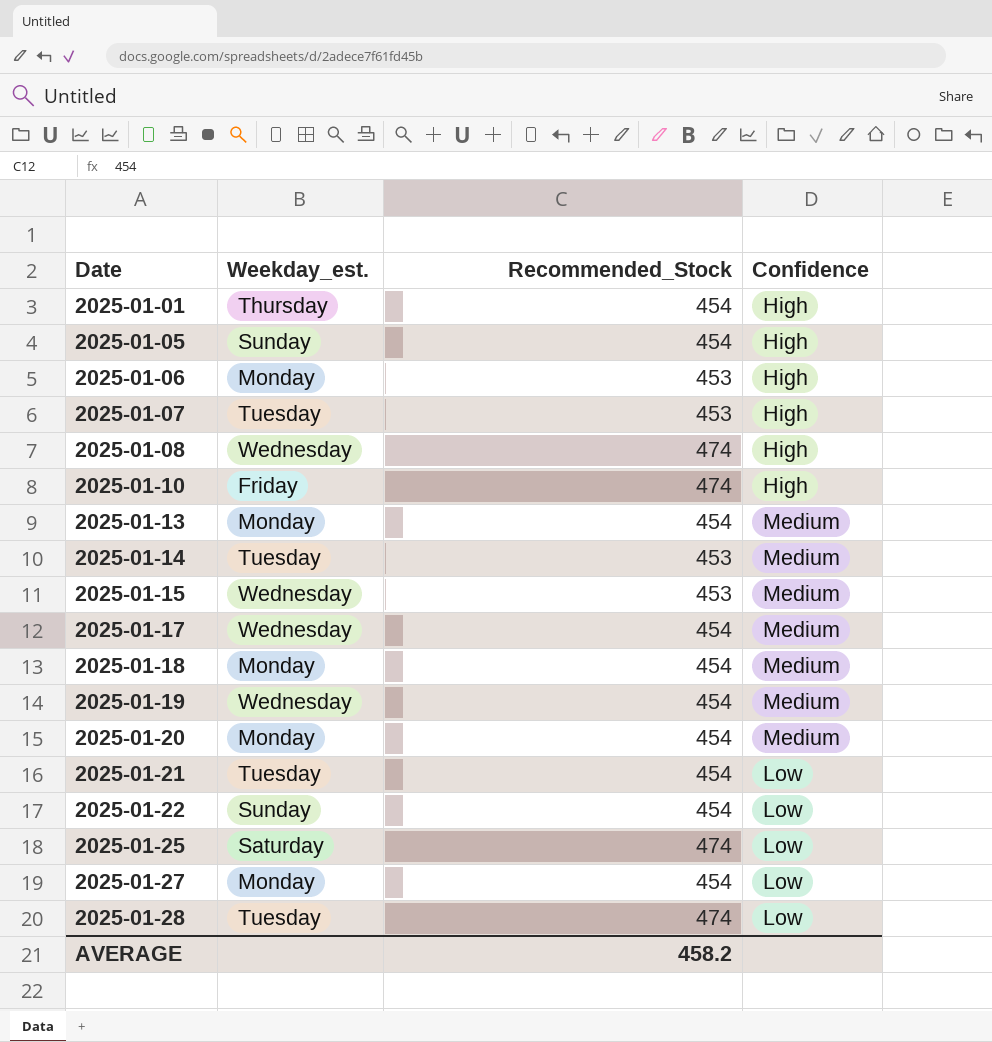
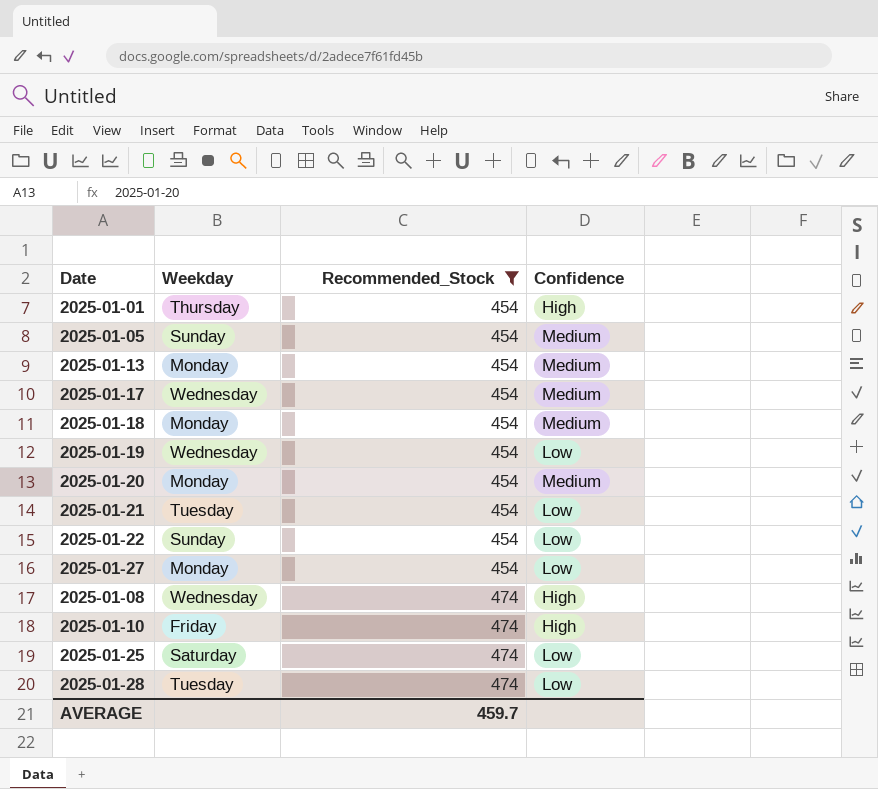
filter: none -> Recommended_Stock != 453
row order: Date ascending -> Recommended_Stock ascending
column name: Weekday_est. -> Weekday
2025-01-05 | Confidence: High -> Medium
2025-01-19 | Confidence: Medium -> Low
AVERAGE | Recommended_Stock: 458.2 -> 459.7

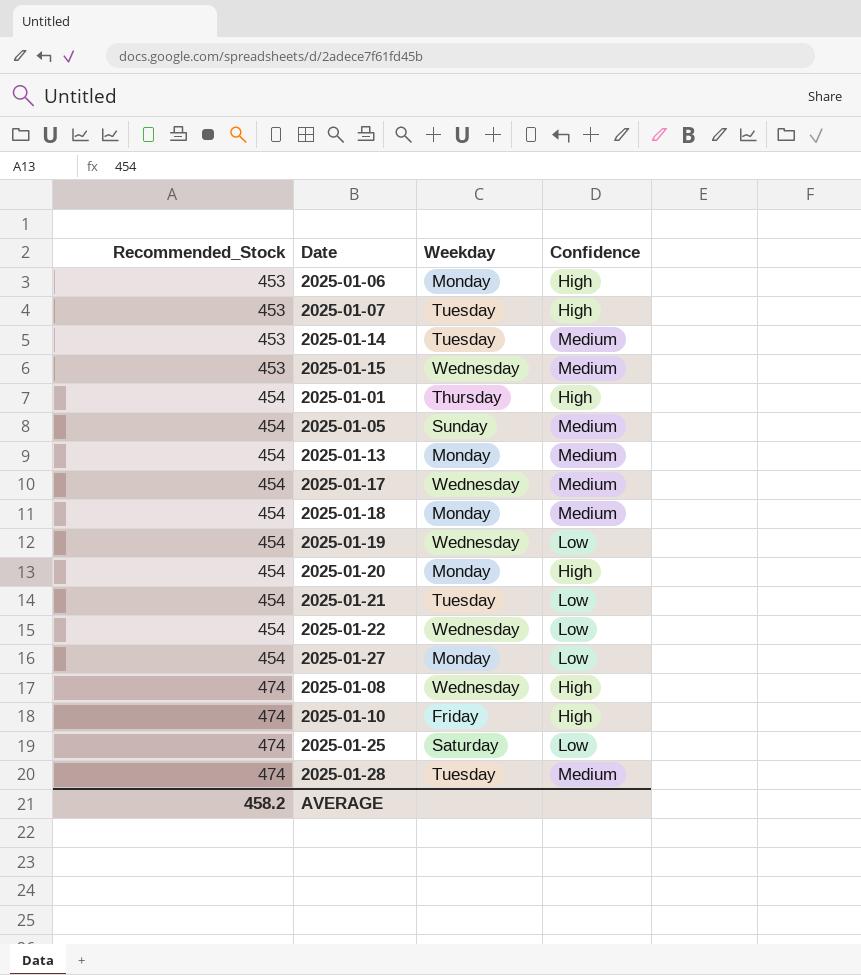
filter: Recommended_Stock != 453 -> none
column Recommended_Stock | position: 3 -> 1
2025-01-20 | Confidence: Medium -> High
2025-01-22 | Weekday: Sunday -> Wednesday
2025-01-28 | Confidence: Low -> Medium
AVERAGE | Recommended_Stock: 459.7 -> 458.2

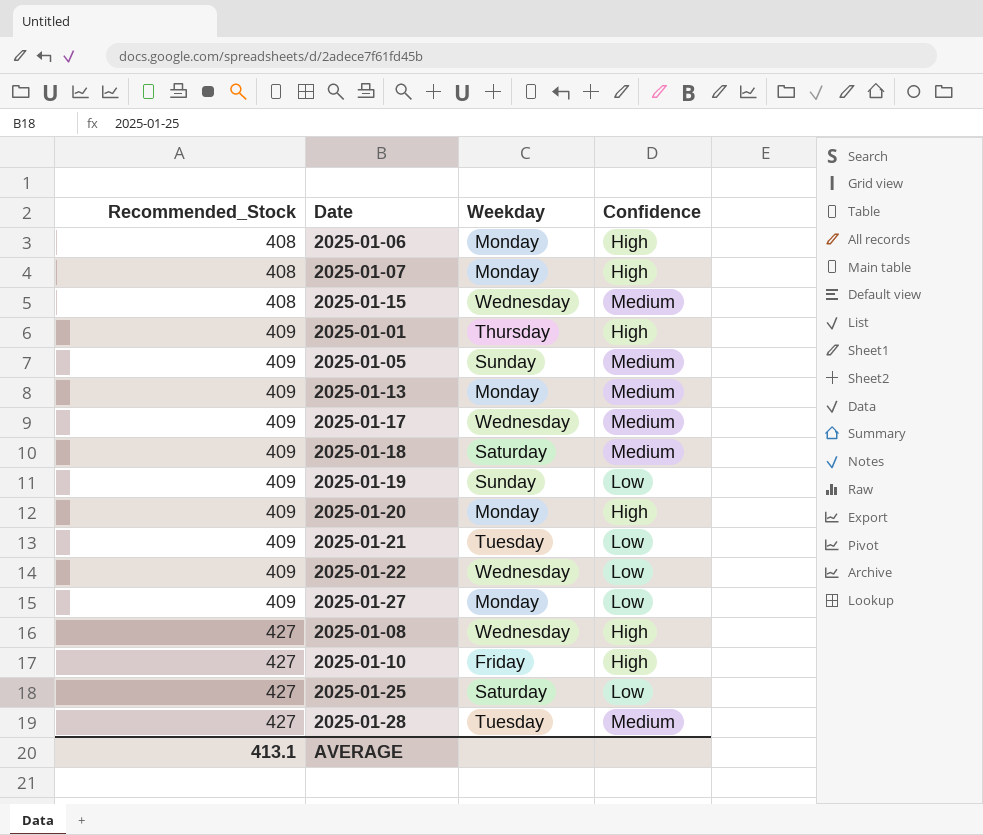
row 2025-01-14: 453 | Tuesday | Medium -> none
2025-01-06 | Recommended_Stock: 453 -> 408
2025-01-07 | Recommended_Stock: 453 -> 408
2025-01-07 | Weekday: Tuesday -> Monday
2025-01-15 | Recommended_Stock: 453 -> 408
2025-01-01 | Recommended_Stock: 454 -> 409
2025-01-05 | Recommended_Stock: 454 -> 409
2025-01-13 | Recommended_Stock: 454 -> 409
2025-01-17 | Recommended_Stock: 454 -> 409
2025-01-18 | Recommended_Stock: 454 -> 409
2025-01-18 | Weekday: Monday -> Saturday
2025-01-19 | Recommended_Stock: 454 -> 409
2025-01-19 | Weekday: Wednesday -> Sunday
2025-01-20 | Recommended_Stock: 454 -> 409
2025-01-21 | Recommended_Stock: 454 -> 409
2025-01-22 | Recommended_Stock: 454 -> 409
2025-01-27 | Recommended_Stock: 454 -> 409
2025-01-08 | Recommended_Stock: 474 -> 427
2025-01-10 | Recommended_Stock: 474 -> 427
2025-01-25 | Recommended_Stock: 474 -> 427
2025-01-28 | Recommended_Stock: 474 -> 427
AVERAGE | Recommended_Stock: 458.2 -> 413.1

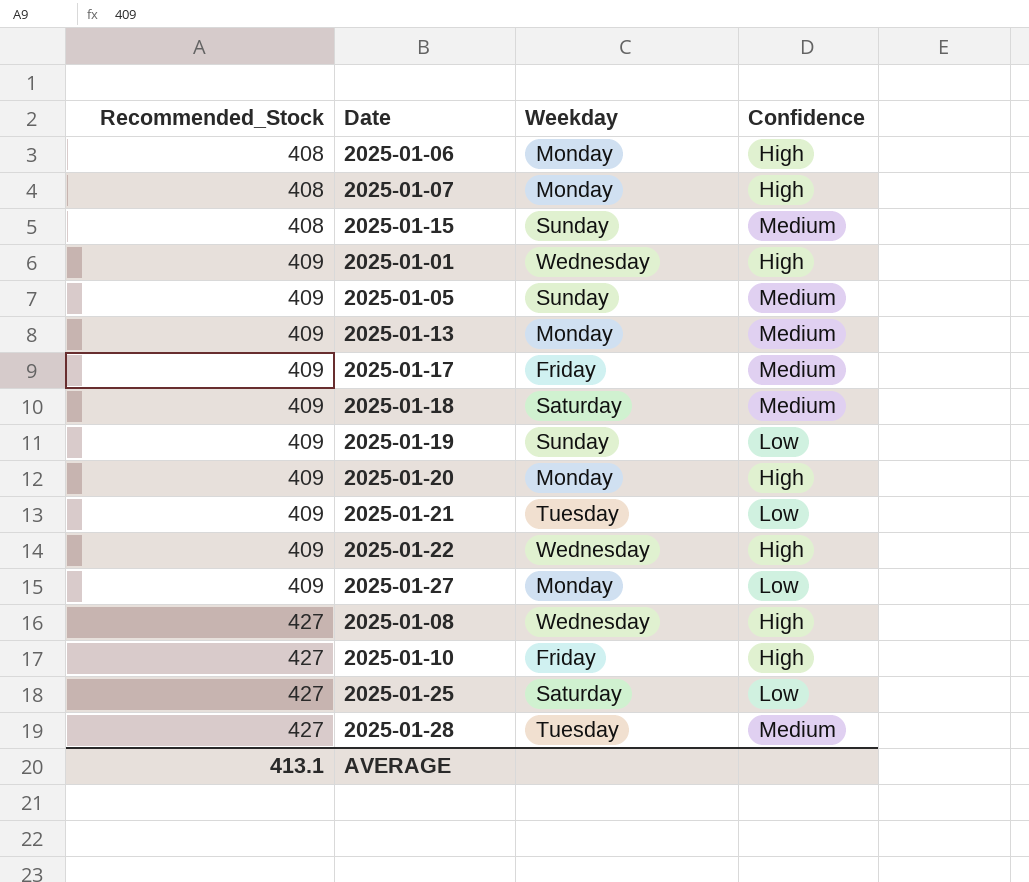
2025-01-15 | Weekday: Wednesday -> Sunday
2025-01-01 | Weekday: Thursday -> Wednesday
2025-01-17 | Weekday: Wednesday -> Friday
2025-01-22 | Confidence: Low -> High

